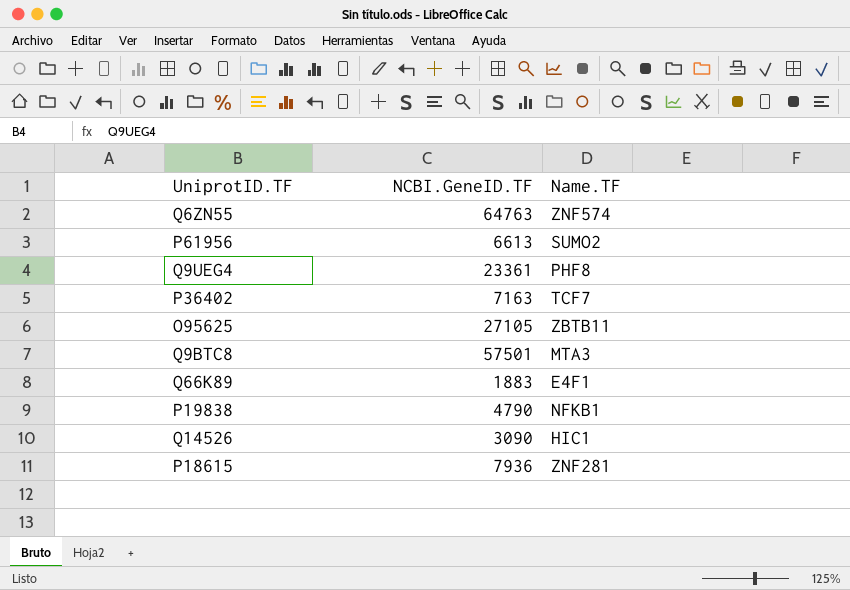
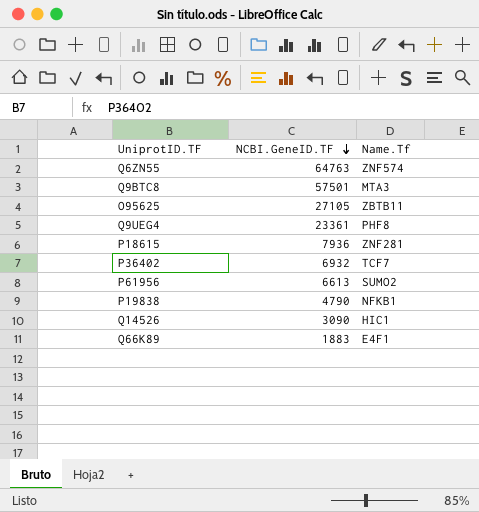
row order: none -> NCBI.GeneID.TF descending
column name: Name.TF -> Name.Tf
P36402 | NCBI.GeneID.TF: 7163 -> 6932

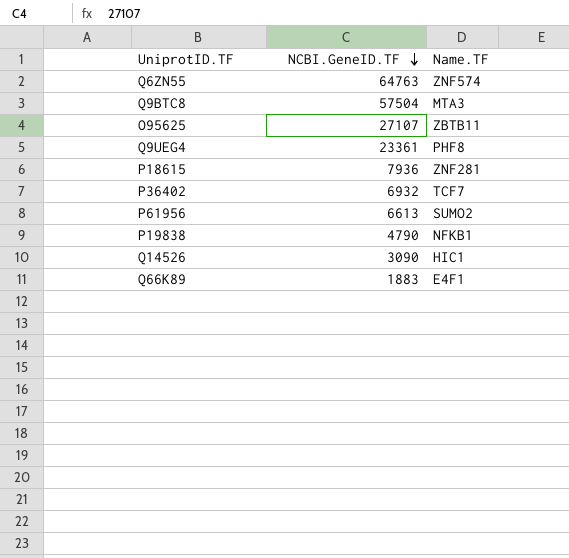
column name: Name.Tf -> Name.TF
Q9BTC8 | NCBI.GeneID.TF: 57501 -> 57504
O95625 | NCBI.GeneID.TF: 27105 -> 27107

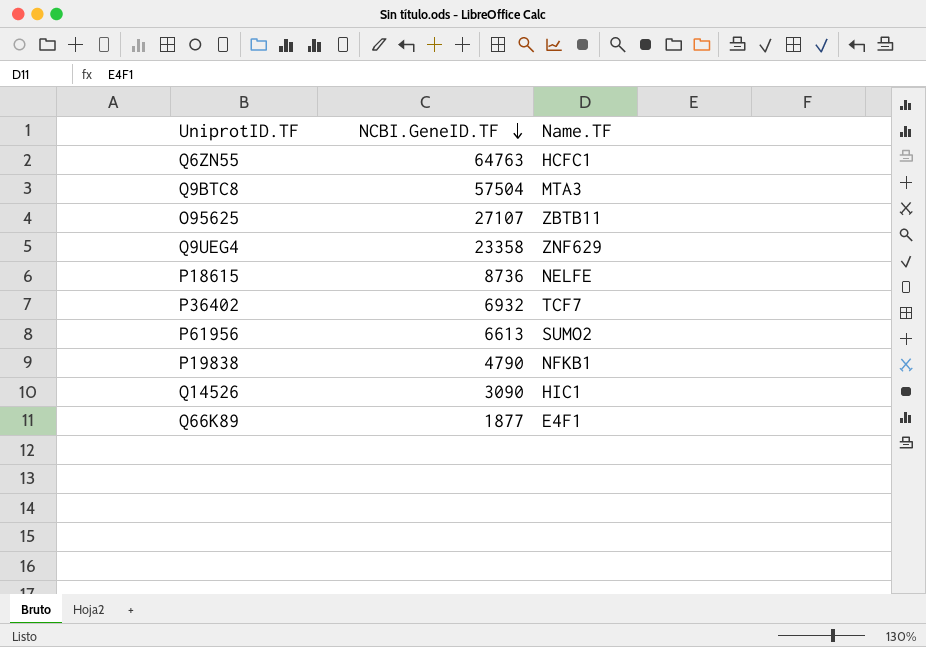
Q6ZN55 | Name.TF: ZNF574 -> HCFC1
Q9UEG4 | NCBI.GeneID.TF: 23361 -> 23358
Q9UEG4 | Name.TF: PHF8 -> ZNF629
P18615 | NCBI.GeneID.TF: 7936 -> 8736
P18615 | Name.TF: ZNF281 -> NELFE
Q66K89 | NCBI.GeneID.TF: 1883 -> 1877

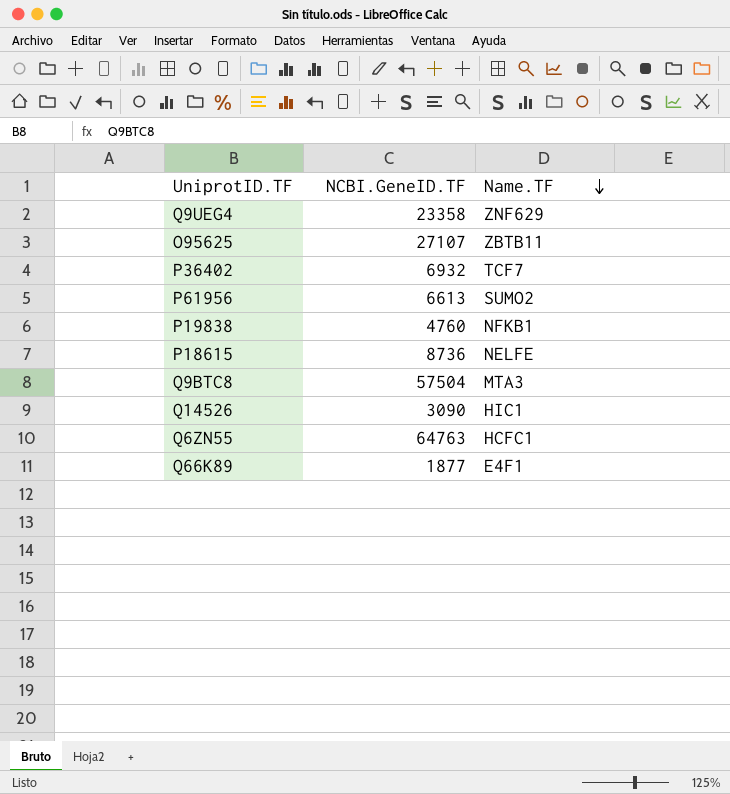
row order: NCBI.GeneID.TF descending -> Name.TF descending
P19838 | NCBI.GeneID.TF: 4790 -> 4760

